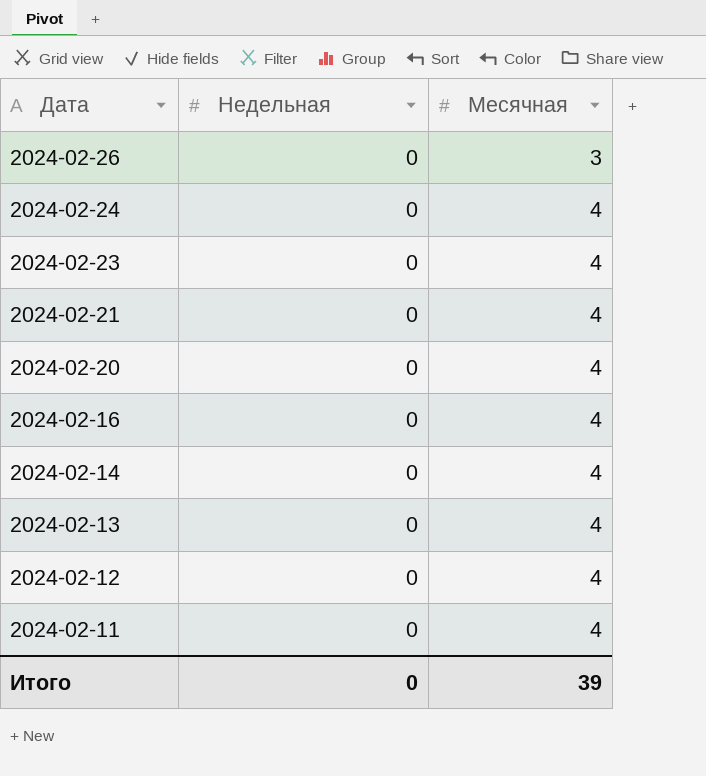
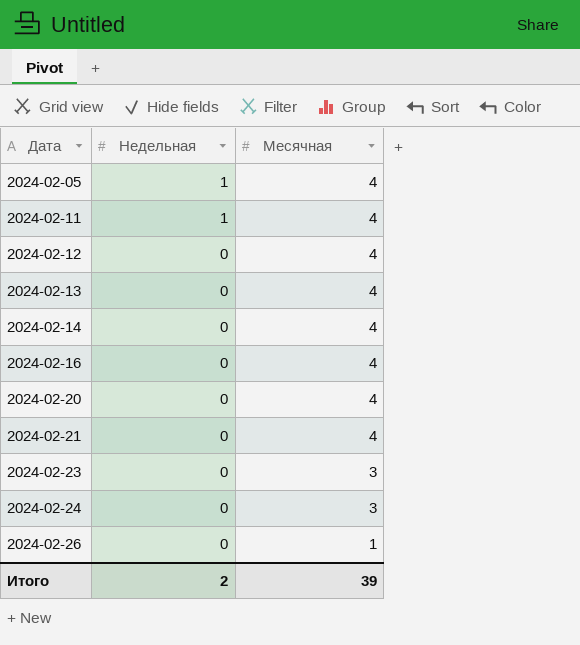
row order: Дата descending -> Дата ascending
row 2024-02-05: none -> 1 | 4
2024-02-11 | Недельная: 0 -> 1
2024-02-23 | Месячная: 4 -> 3
2024-02-24 | Месячная: 4 -> 3
2024-02-26 | Месячная: 3 -> 1
Итого | Недельная: 0 -> 2

